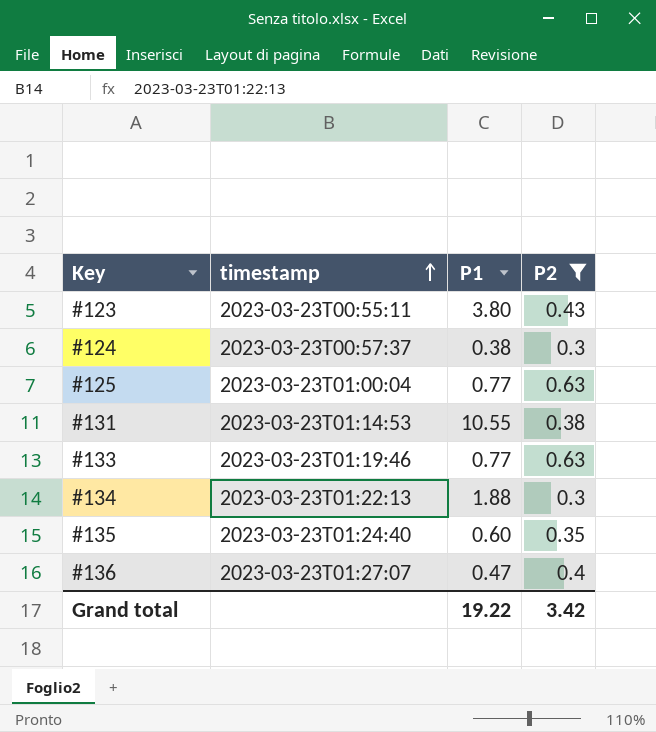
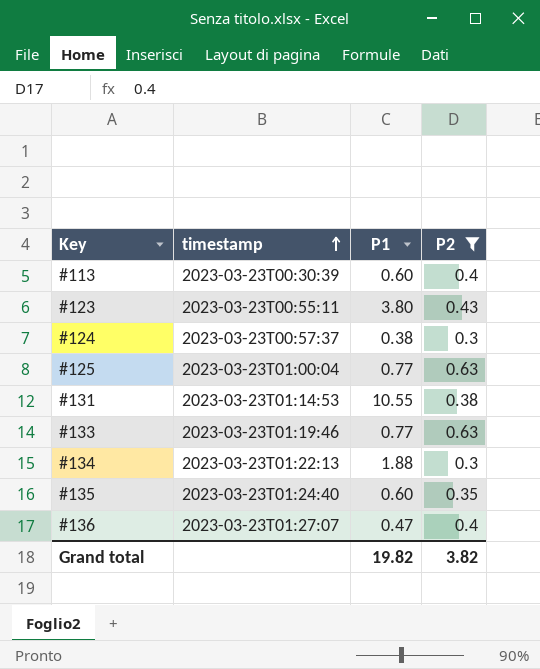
row #113: none -> 2023-03-23T00:30:39 | 0.60 | 0.4
Grand total | P1: 19.22 -> 19.82
Grand total | P2: 3.42 -> 3.82

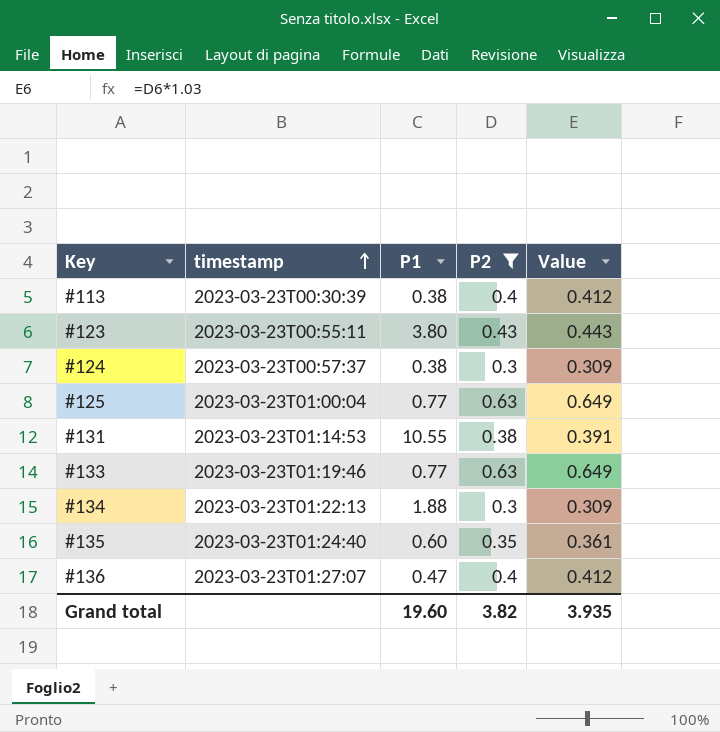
column Value | formula: none -> [P2] * 1.03
#113 | P1: 0.60 -> 0.38
Grand total | P1: 19.82 -> 19.60

